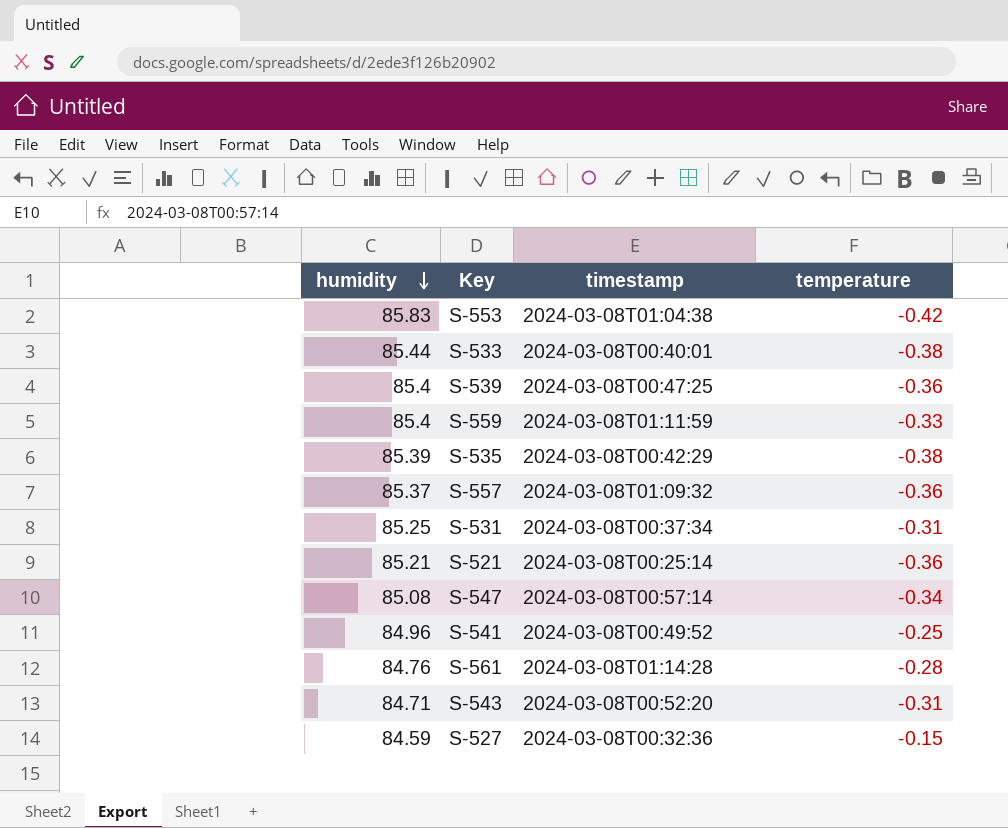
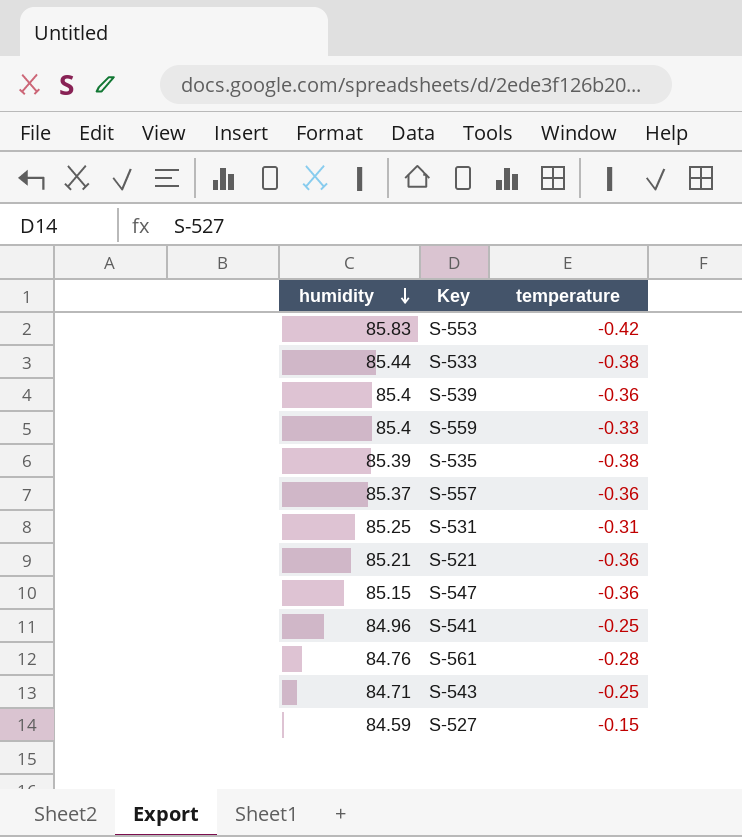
column timestamp | position: 3 -> none
S-547 | humidity: 85.08 -> 85.15
S-547 | temperature: -0.34 -> -0.36
S-543 | temperature: -0.31 -> -0.25

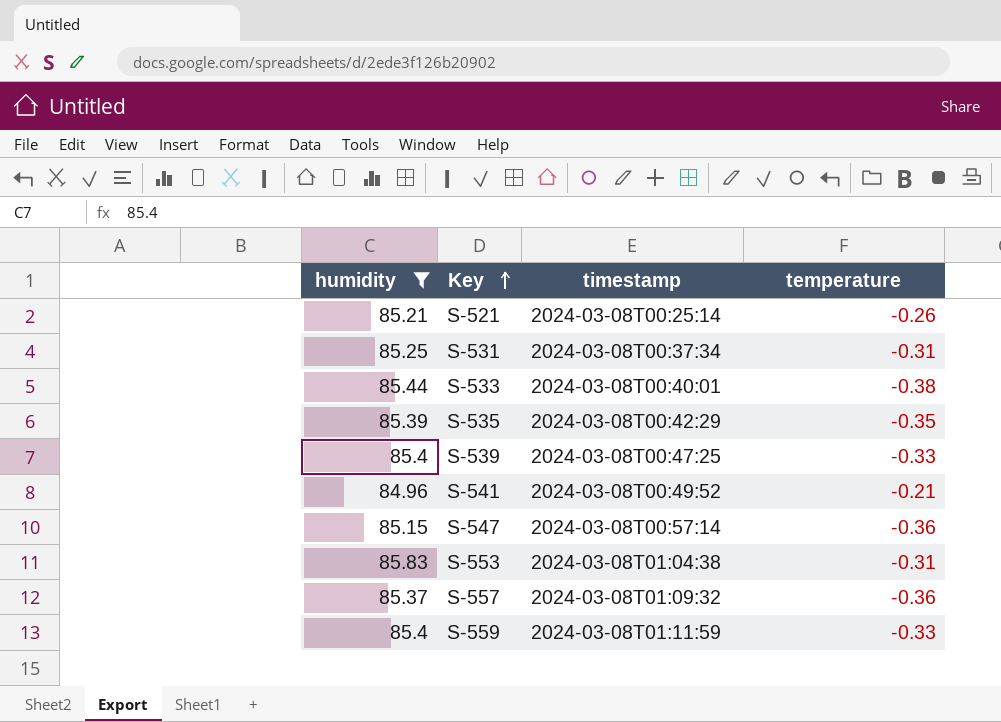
filter: none -> humidity >= 84.96
row order: humidity descending -> Key ascending
column timestamp | position: none -> 3
S-521 | temperature: -0.36 -> -0.26
S-535 | temperature: -0.38 -> -0.35
S-539 | temperature: -0.36 -> -0.33
S-541 | temperature: -0.25 -> -0.21
S-553 | temperature: -0.42 -> -0.31

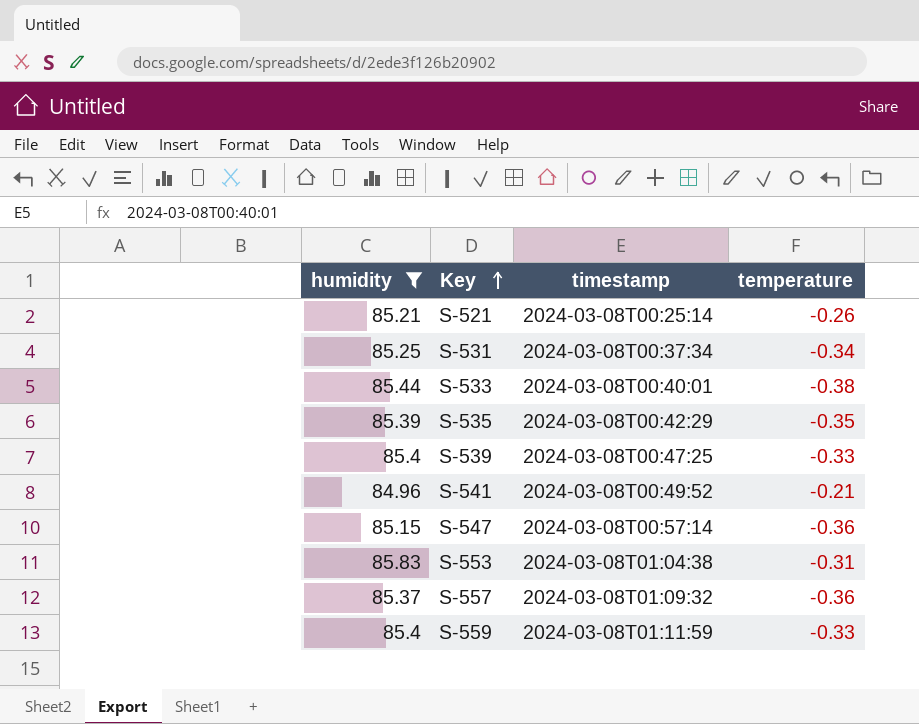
S-531 | temperature: -0.31 -> -0.34

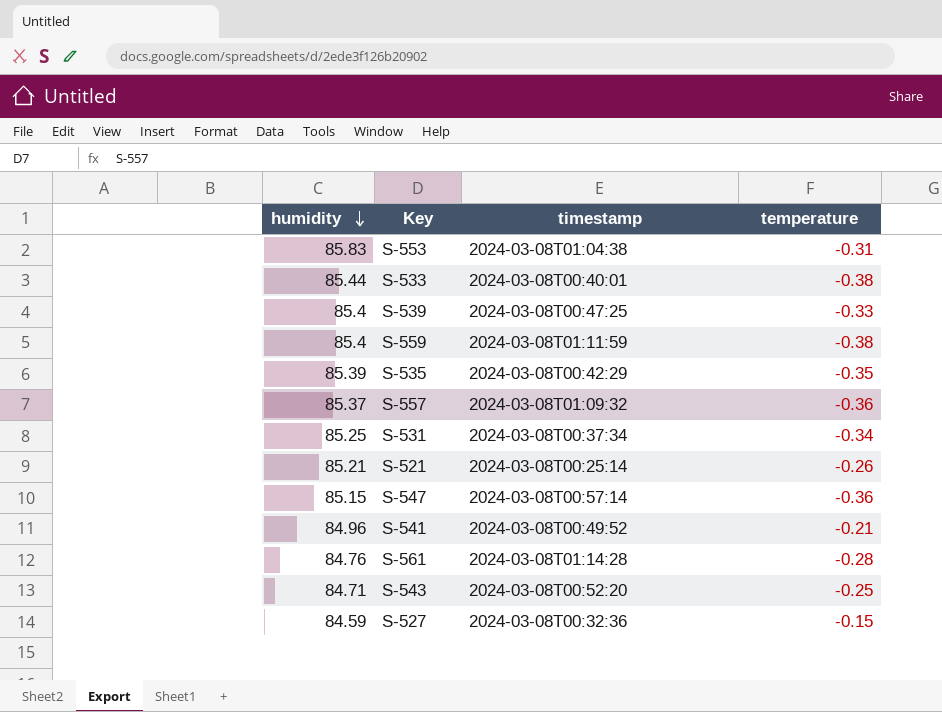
filter: humidity >= 84.96 -> none
row order: Key ascending -> humidity descending
S-559 | temperature: -0.33 -> -0.38

